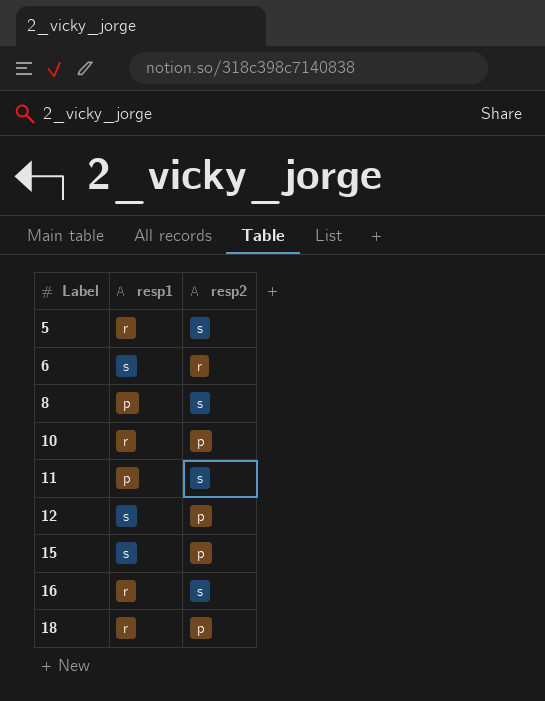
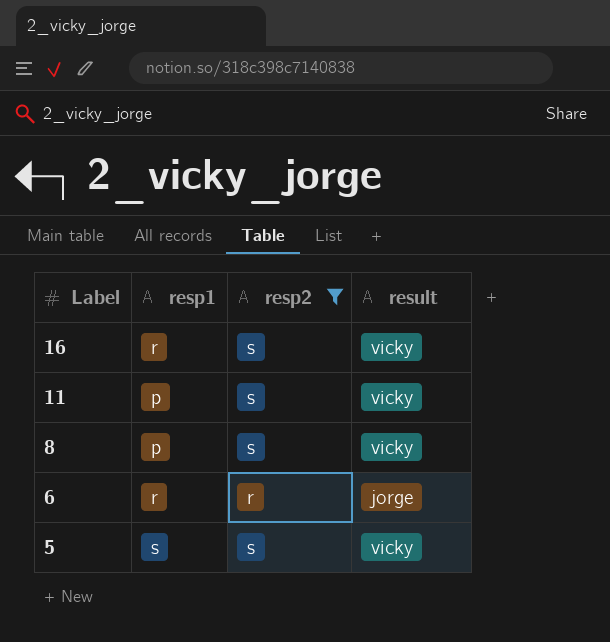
filter: none -> resp2 != p
row order: Label ascending -> Label descending
column result | position: none -> 4
6 | resp1: s -> r
5 | resp1: r -> s

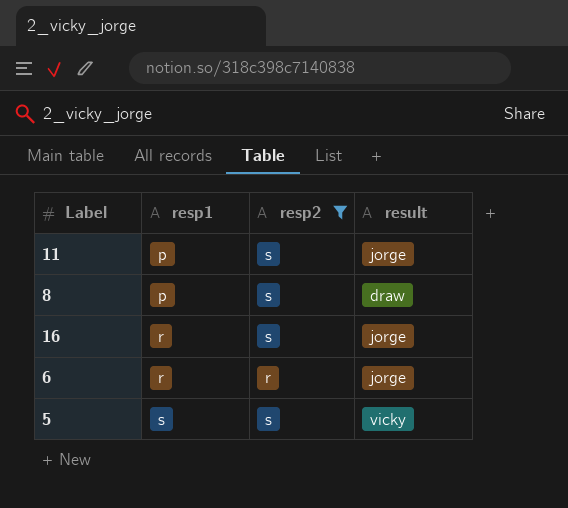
row order: Label descending -> resp1 ascending
11 | result: vicky -> jorge
8 | result: vicky -> draw
16 | result: vicky -> jorge

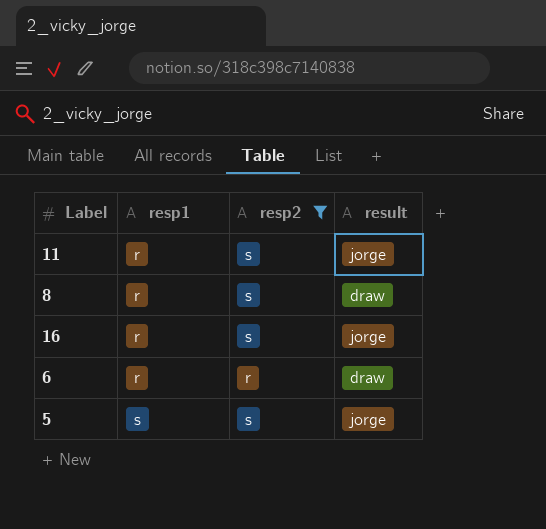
11 | resp1: p -> r
8 | resp1: p -> r
6 | result: jorge -> draw
5 | result: vicky -> jorge

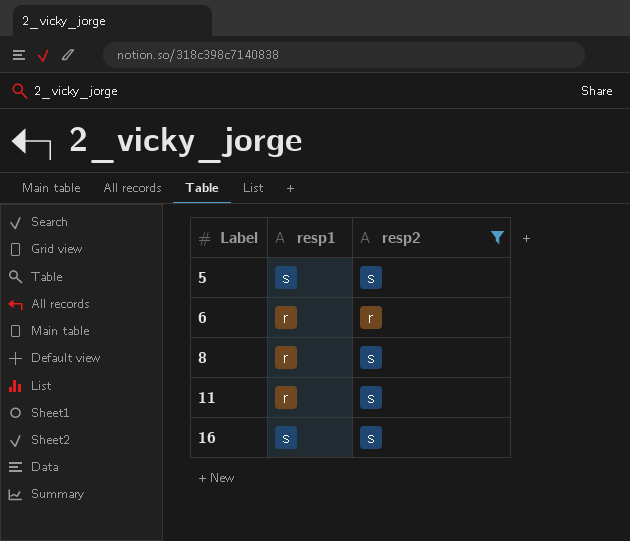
row order: resp1 ascending -> Label ascending
column result | position: 4 -> none
16 | resp1: r -> s

